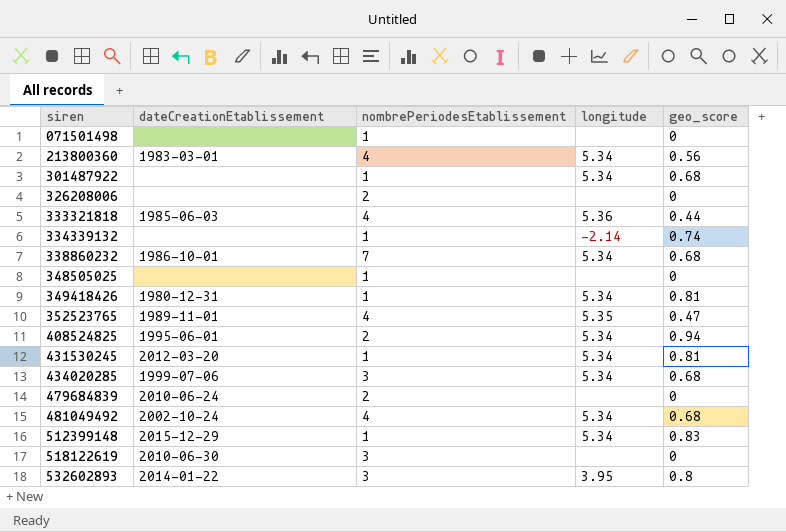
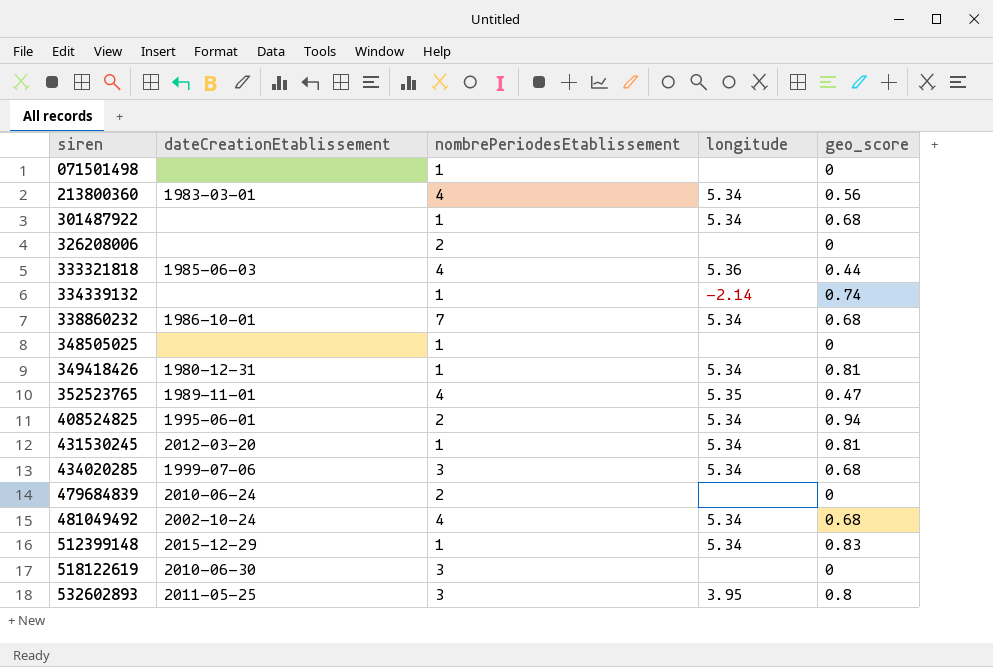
532602893 | dateCreationEtablissement: 2014-01-22 -> 2011-05-25

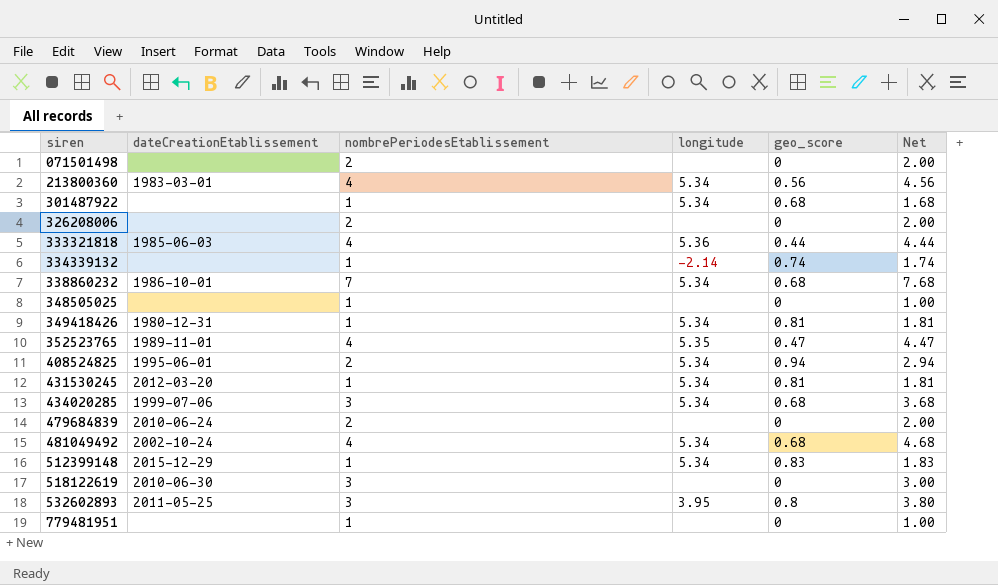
column Net | formula: none -> [nombrePeriodesEtablissement] + [geo_score]
071501498 | nombrePeriodesEtablissement: 1 -> 2
row 779481951: none -> none | 1 | none | 0 | 1.00

